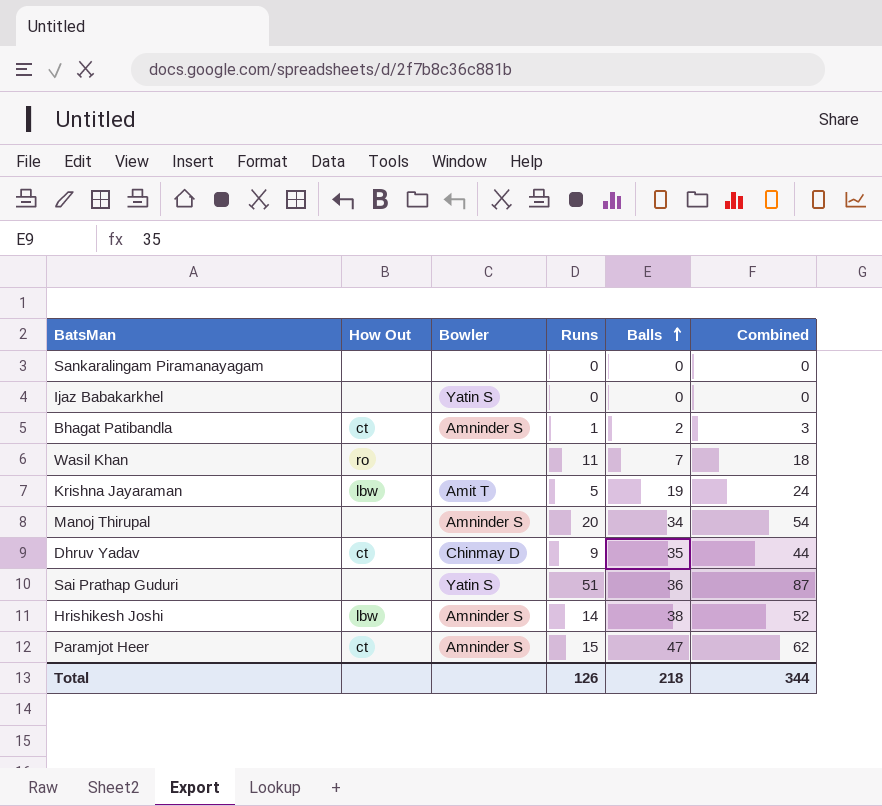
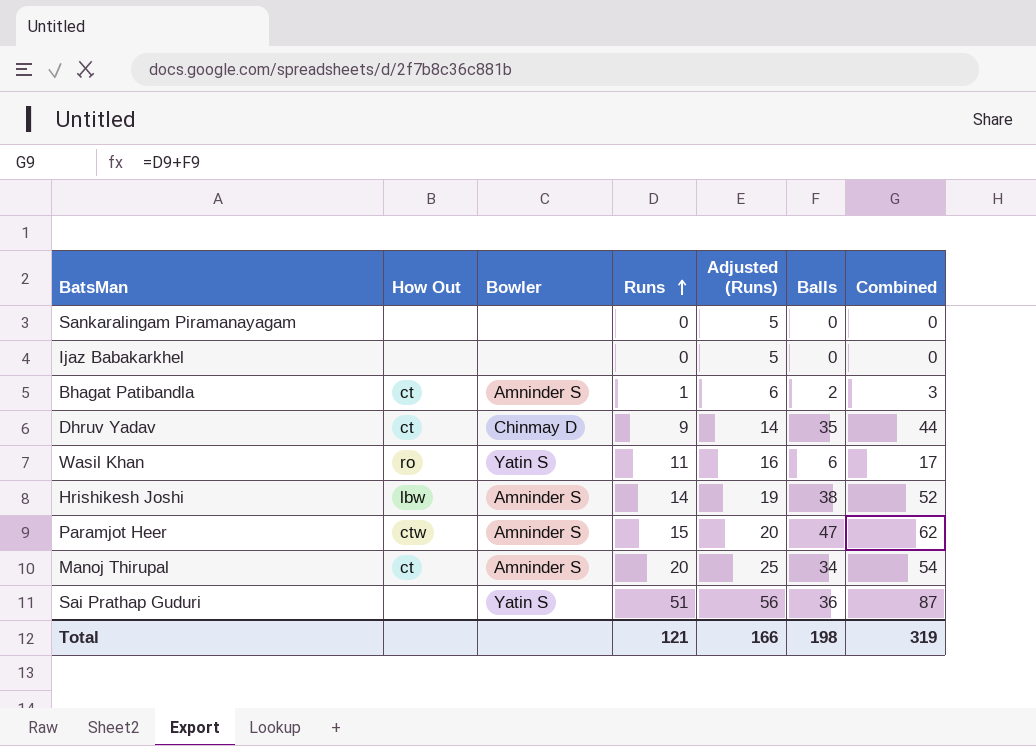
row order: Balls ascending -> Runs ascending
column Adjusted (Runs) | formula: none -> [Runs] + 5
row Krishna Jayaraman: lbw | Amit T | 5 | 19 | 24 -> none
Ijaz Babakarkhel | Bowler: Yatin S -> none
Wasil Khan | Bowler: none -> Yatin S
Wasil Khan | Balls: 7 -> 6
Wasil Khan | Combined: 18 -> 17
Paramjot Heer | How Out: ct -> ctw
Manoj Thirupal | How Out: none -> ct
Total | Runs: 126 -> 121
Total | Balls: 218 -> 198
Total | Combined: 344 -> 319

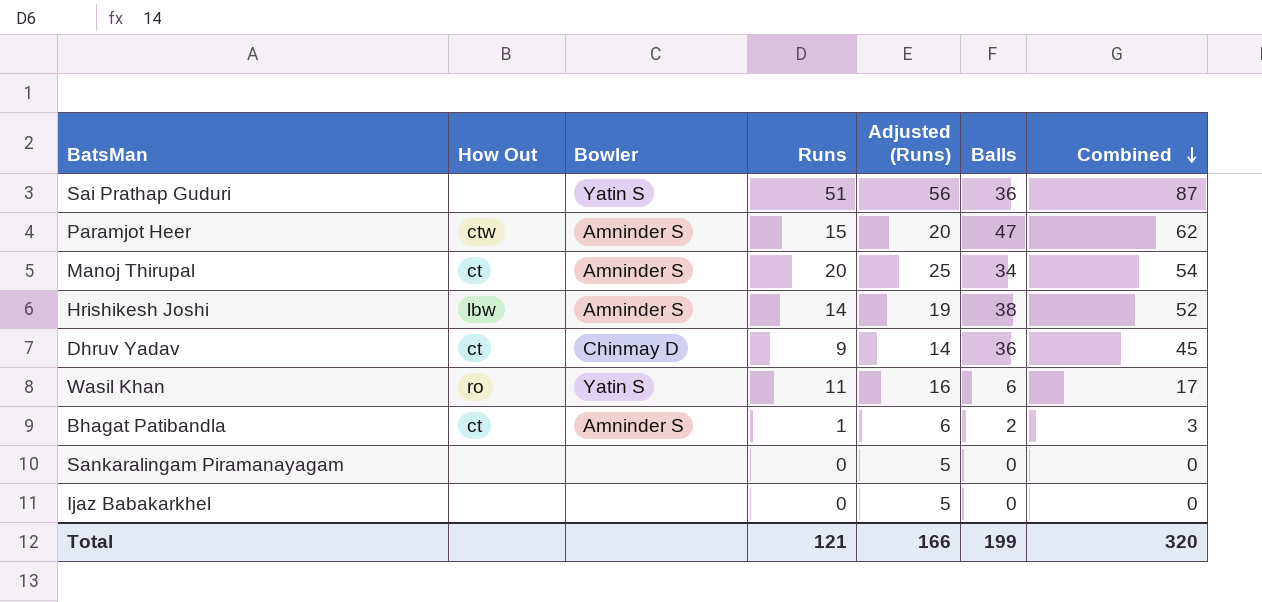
row order: Runs ascending -> Combined descending
Dhruv Yadav | Balls: 35 -> 36
Dhruv Yadav | Combined: 44 -> 45
Total | Balls: 198 -> 199
Total | Combined: 319 -> 320

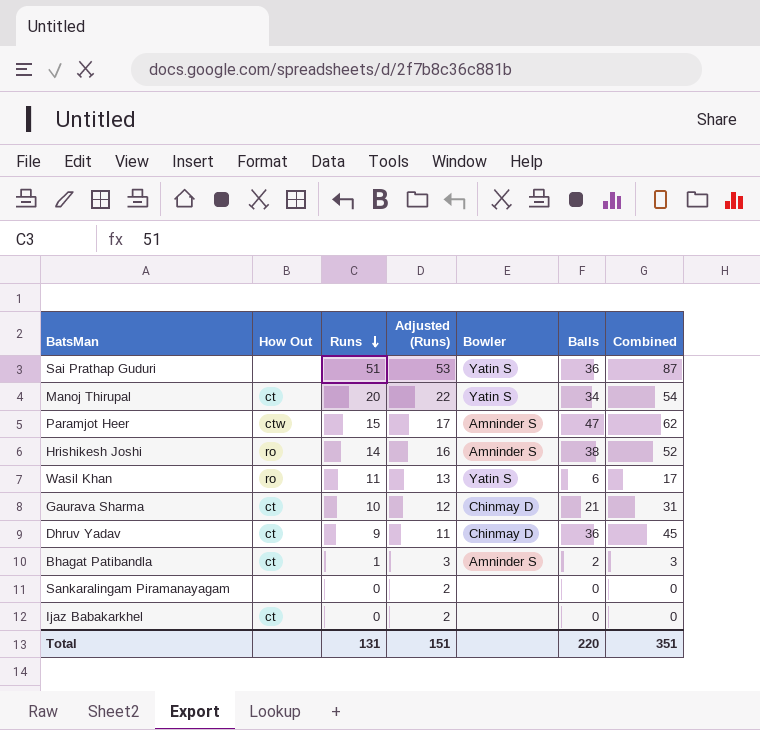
row order: Combined descending -> Runs descending
column Adjusted (Runs) | formula: [Runs] + 5 -> [Runs] + 2
column Bowler | position: 3 -> 5
Manoj Thirupal | Bowler: Amninder S -> Yatin S
Hrishikesh Joshi | How Out: lbw -> ro
row Gaurava Sharma: none -> ct | 10 | 12 | Chinmay D | 21 | 31
Ijaz Babakarkhel | How Out: none -> ct
Total | Runs: 121 -> 131
Total | Adjusted (Runs): 166 -> 151
Total | Balls: 199 -> 220
Total | Combined: 320 -> 351

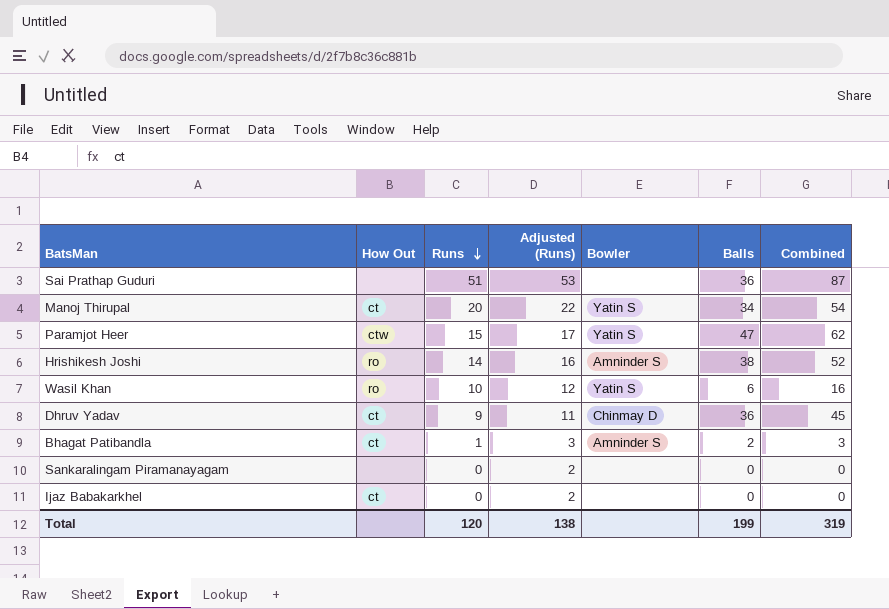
row Gaurava Sharma: ct | 10 | 12 | Chinmay D | 21 | 31 -> none
Sai Prathap Guduri | Bowler: Yatin S -> none
Paramjot Heer | Bowler: Amninder S -> Yatin S
Wasil Khan | Runs: 11 -> 10
Wasil Khan | Adjusted (Runs): 13 -> 12
Wasil Khan | Combined: 17 -> 16
Total | Runs: 131 -> 120
Total | Adjusted (Runs): 151 -> 138
Total | Balls: 220 -> 199
Total | Combined: 351 -> 319

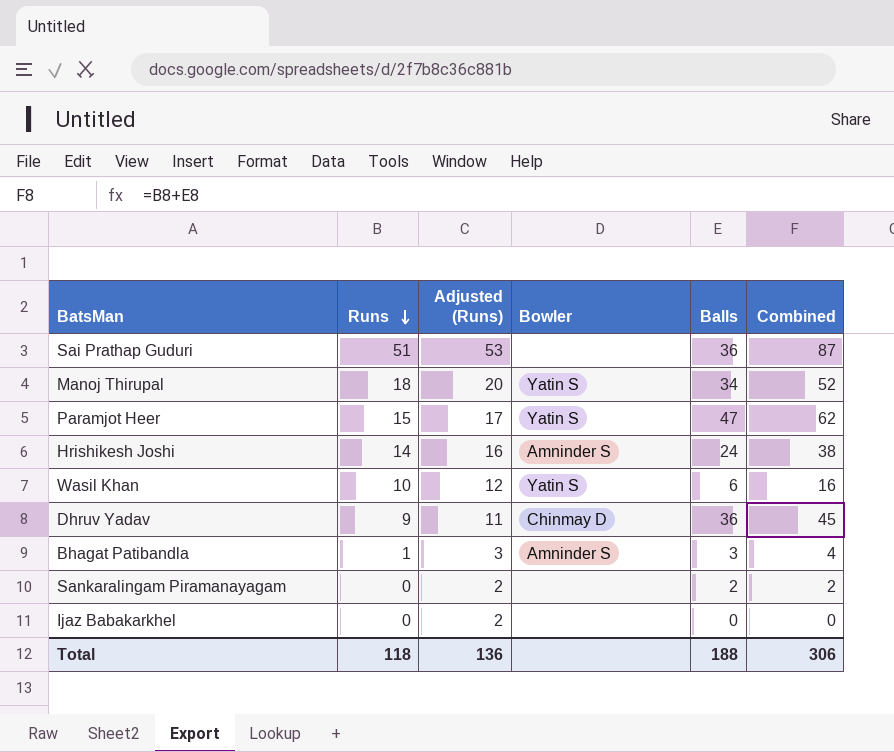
column How Out | position: 2 -> none
Manoj Thirupal | Runs: 20 -> 18
Manoj Thirupal | Adjusted (Runs): 22 -> 20
Manoj Thirupal | Combined: 54 -> 52
Hrishikesh Joshi | Balls: 38 -> 24
Hrishikesh Joshi | Combined: 52 -> 38
Bhagat Patibandla | Balls: 2 -> 3
Bhagat Patibandla | Combined: 3 -> 4
Sankaralingam Piramanayagam | Balls: 0 -> 2
Sankaralingam Piramanayagam | Combined: 0 -> 2
Total | Runs: 120 -> 118
Total | Adjusted (Runs): 138 -> 136
Total | Balls: 199 -> 188
Total | Combined: 319 -> 306

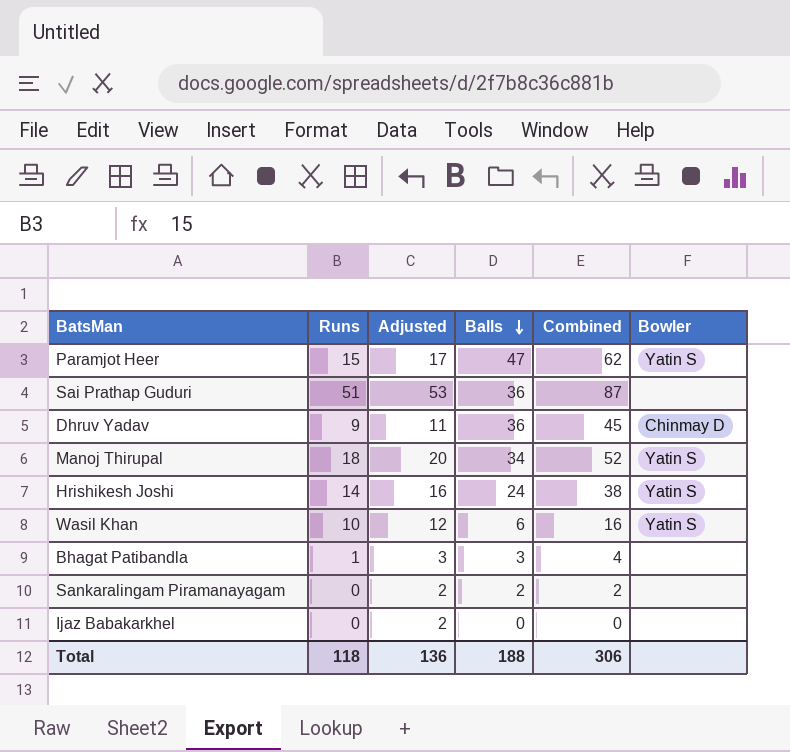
row order: Runs descending -> Balls descending
column name: Adjusted (Runs) -> Adjusted
column Bowler | position: 4 -> 6
Hrishikesh Joshi | Bowler: Amninder S -> Yatin S
Bhagat Patibandla | Bowler: Amninder S -> none

